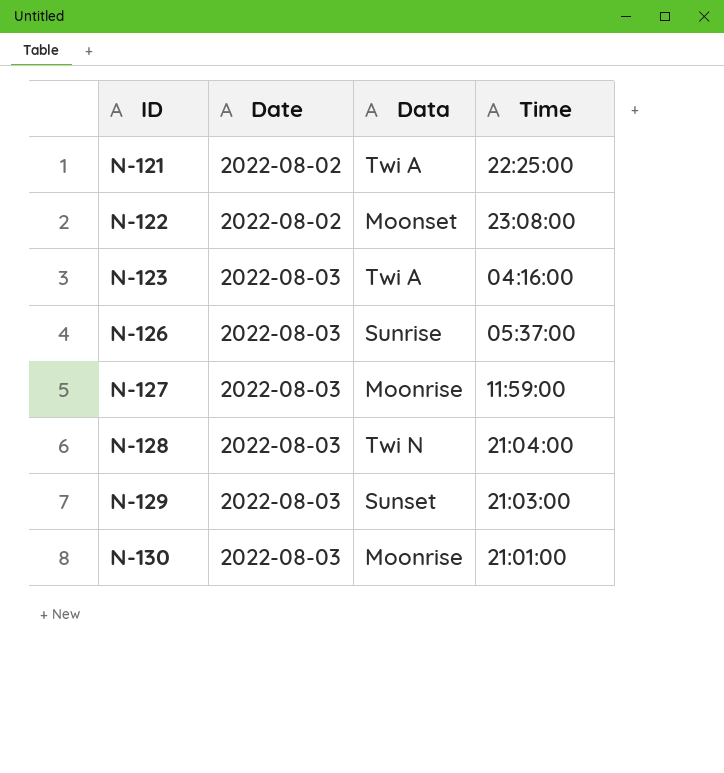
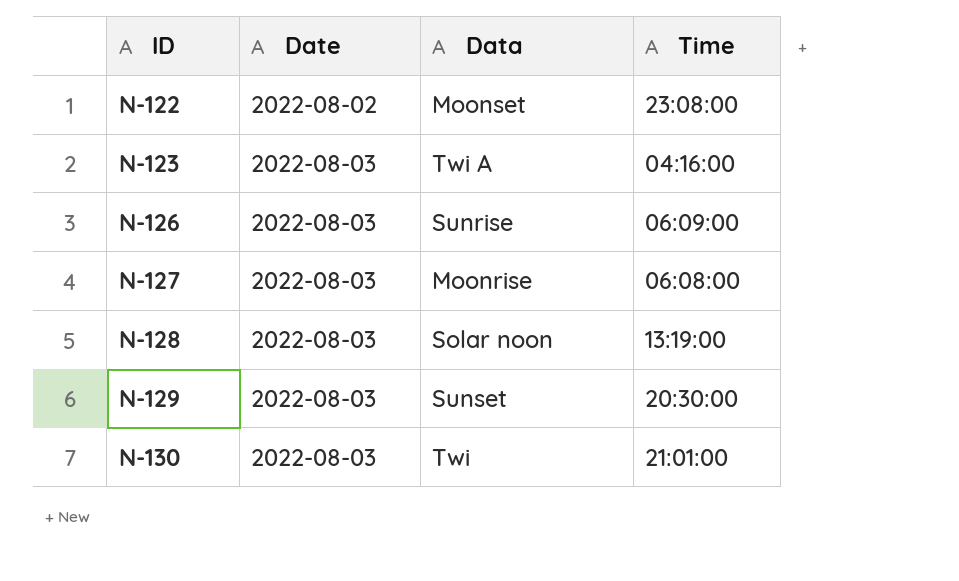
row N-121: 2022-08-02 | Twi A | 22:25:00 -> none
N-126 | Time: 05:37:00 -> 06:09:00
N-127 | Time: 11:59:00 -> 06:08:00
N-128 | Data: Twi N -> Solar noon
N-128 | Time: 21:04:00 -> 13:19:00
N-129 | Time: 21:03:00 -> 20:30:00
N-130 | Data: Moonrise -> Twi

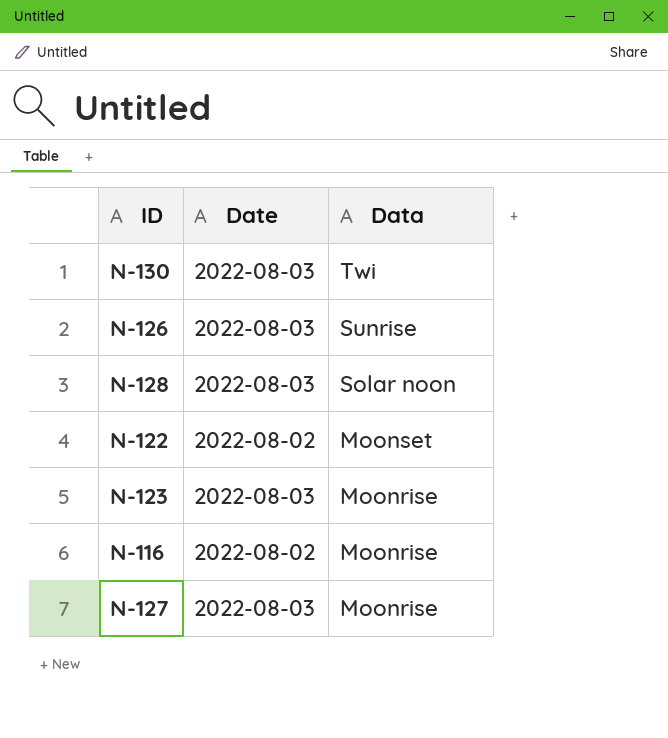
row order: ID ascending -> Data descending
column Time | position: 4 -> none
row N-129: 2022-08-03 | Sunset | 20:30:00 -> none
N-123 | Data: Twi A -> Moonrise
row N-116: none -> 2022-08-02 | Moonrise

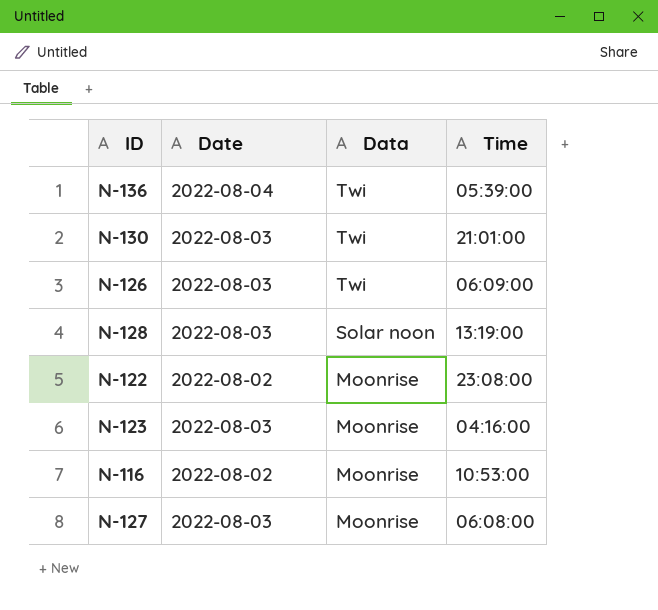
column Time | position: none -> 4
row N-136: none -> 2022-08-04 | Twi | 05:39:00
N-126 | Data: Sunrise -> Twi
N-122 | Data: Moonset -> Moonrise

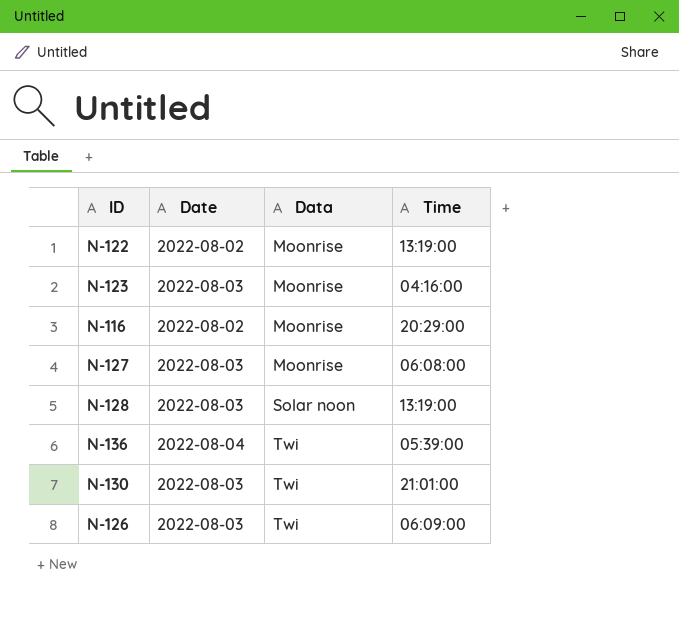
row order: Data descending -> Data ascending
N-122 | Time: 23:08:00 -> 13:19:00
N-116 | Time: 10:53:00 -> 20:29:00

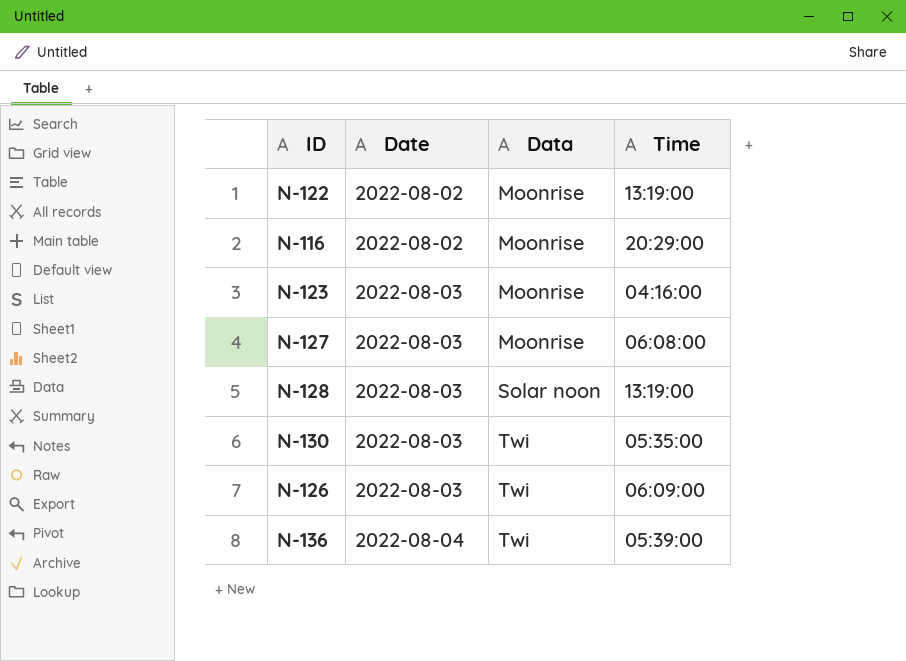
row order: Data ascending -> Date ascending
N-130 | Time: 21:01:00 -> 05:35:00

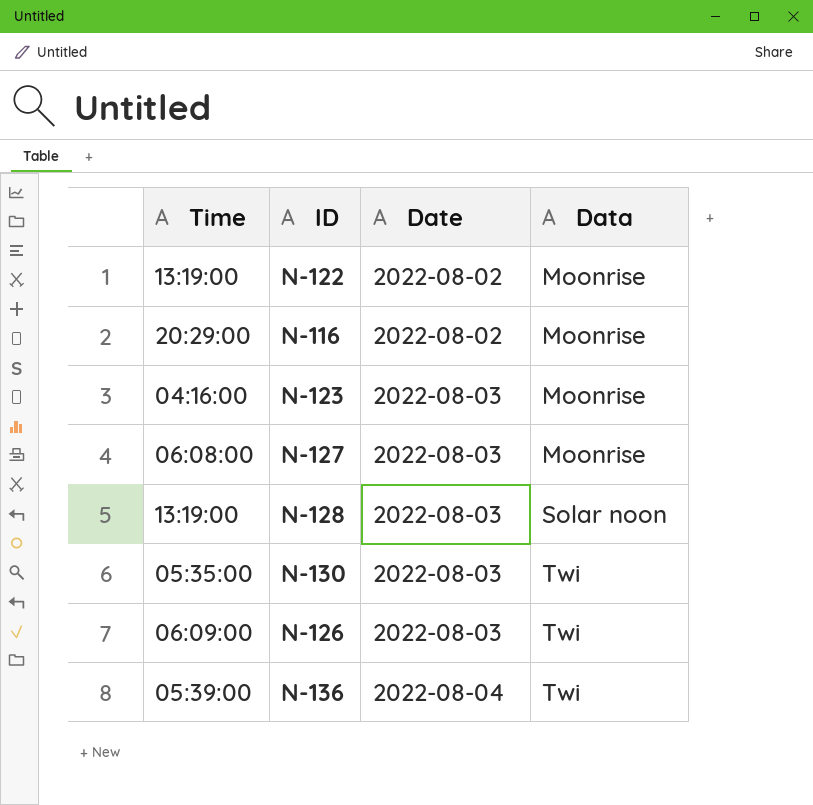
column Time | position: 4 -> 1

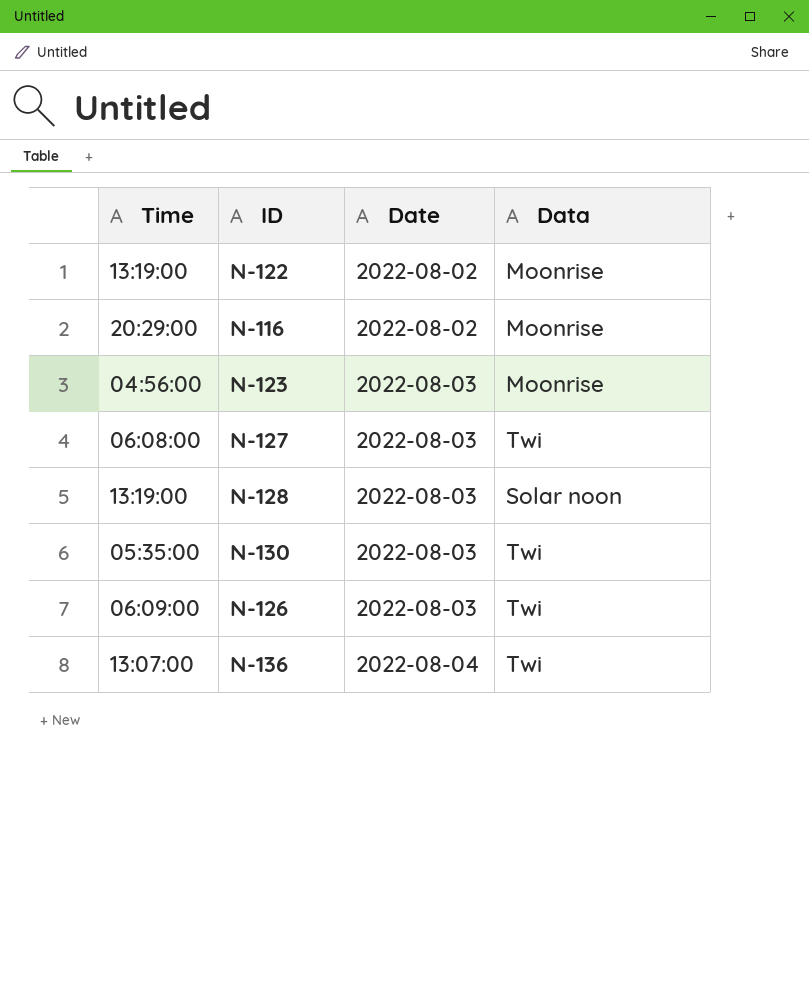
N-123 | Time: 04:16:00 -> 04:56:00
N-127 | Data: Moonrise -> Twi
N-136 | Time: 05:39:00 -> 13:07:00

